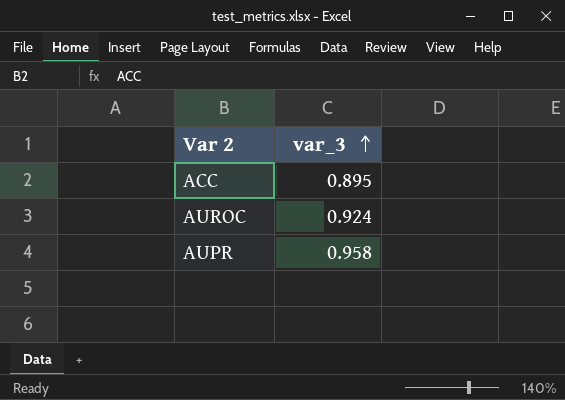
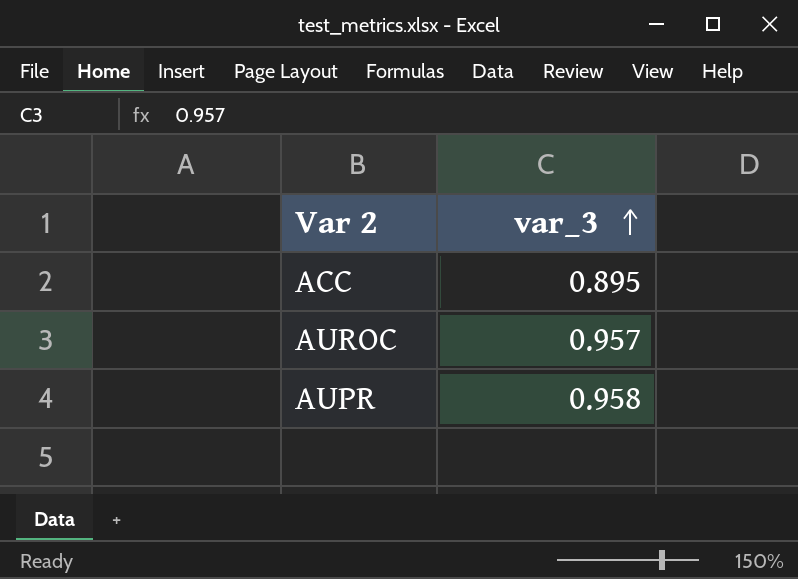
AUROC | var_3: 0.924 -> 0.957

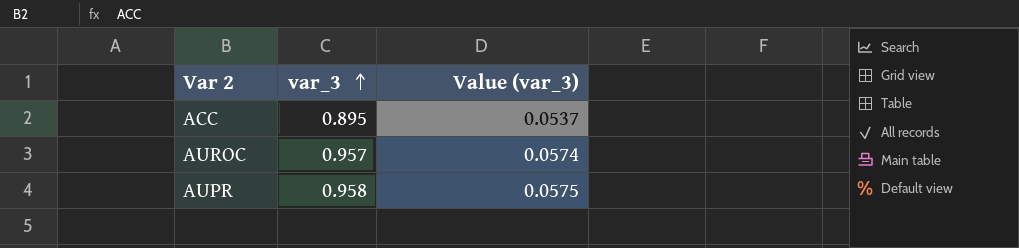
column Value (var_3) | formula: none -> [var_3] * 0.06

